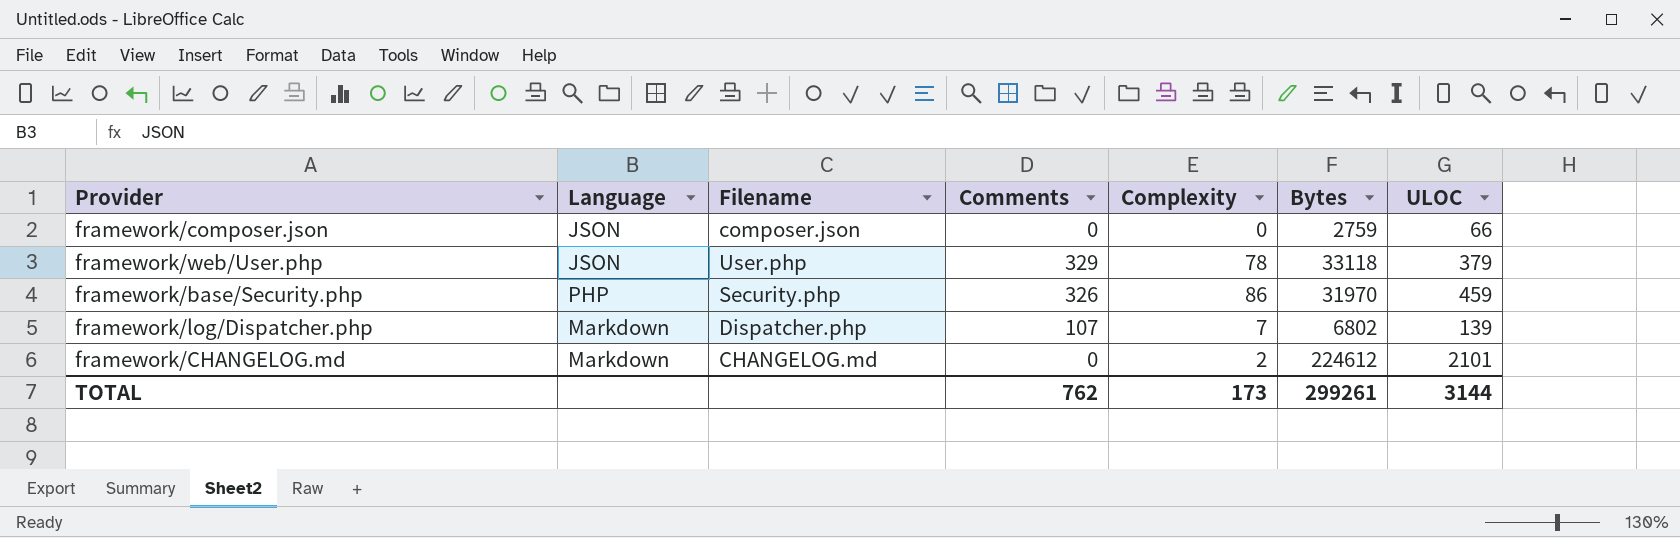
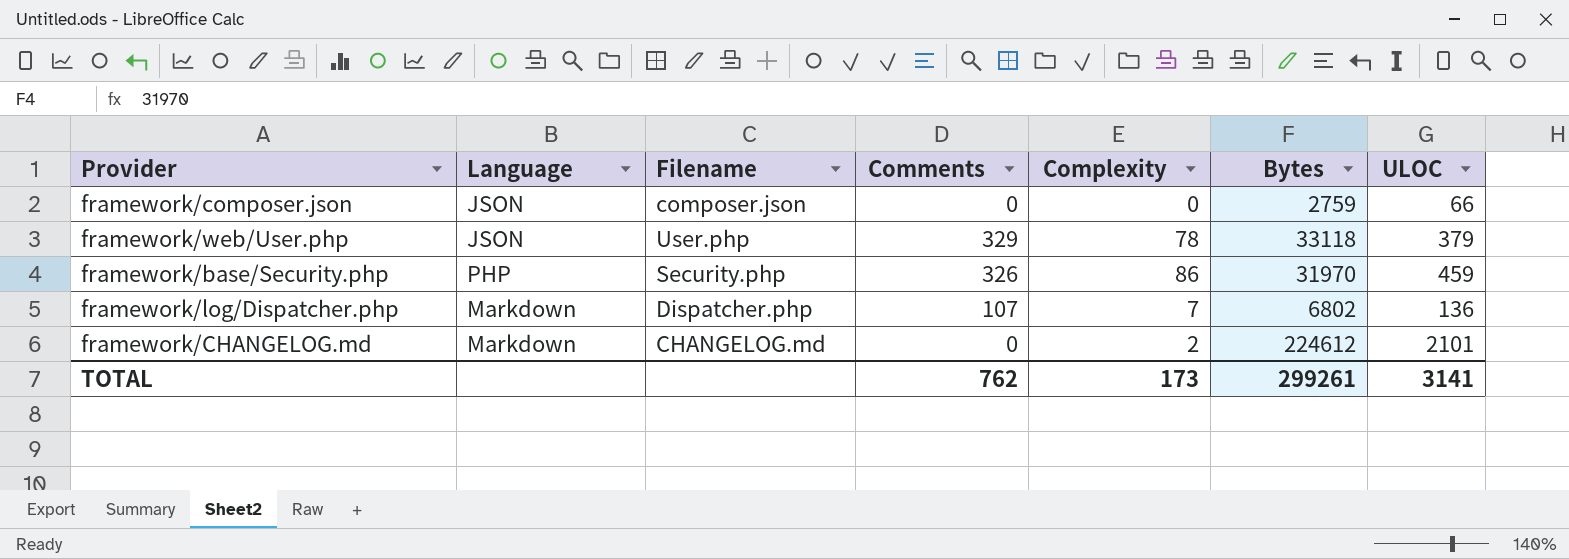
framework/log/Dispatcher.php | ULOC: 139 -> 136
TOTAL | ULOC: 3144 -> 3141

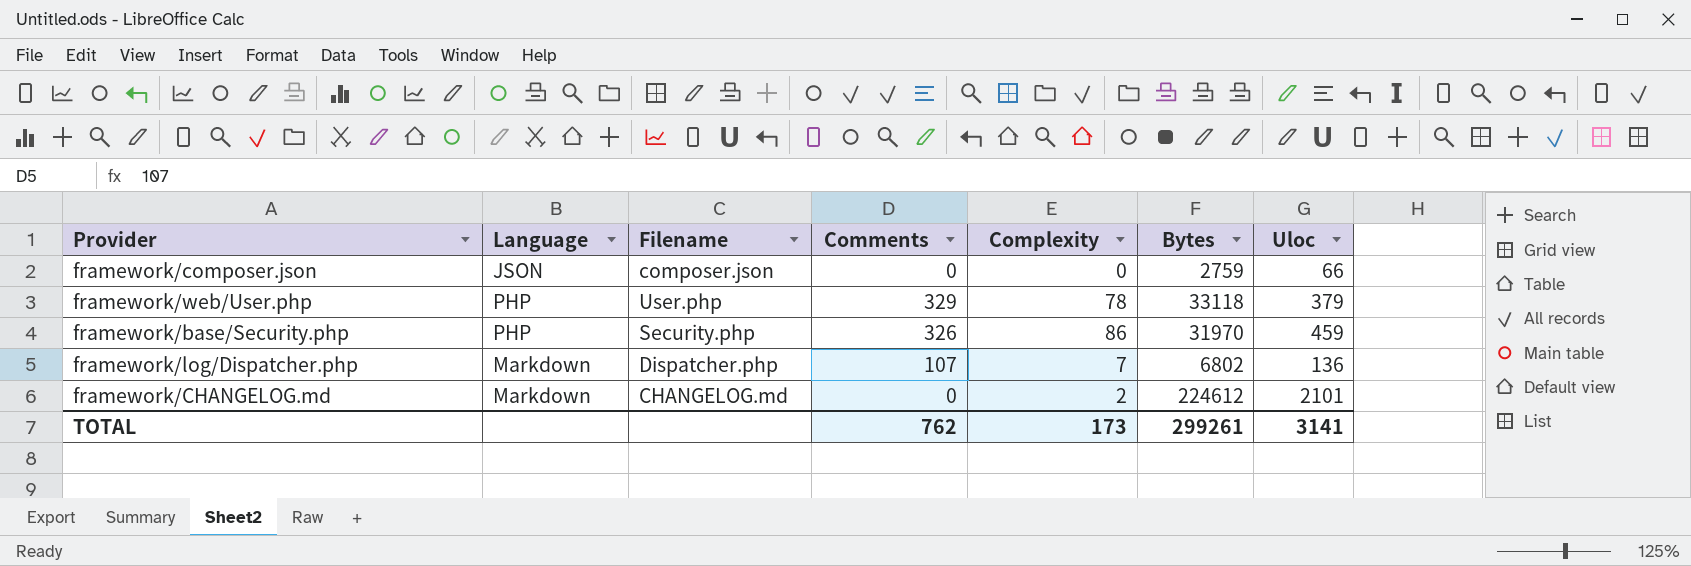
column name: ULOC -> Uloc
framework/web/User.php | Language: JSON -> PHP

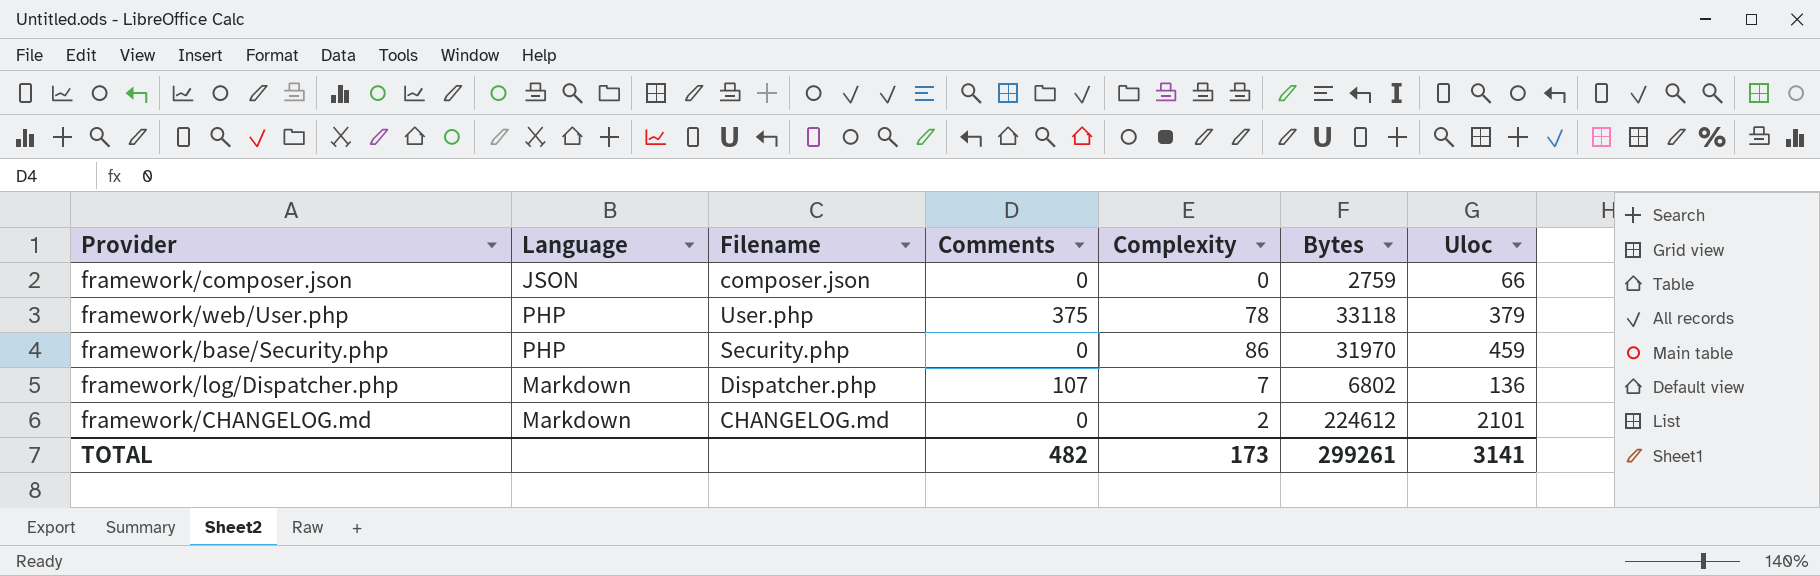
framework/web/User.php | Comments: 329 -> 375
framework/base/Security.php | Comments: 326 -> 0
TOTAL | Comments: 762 -> 482

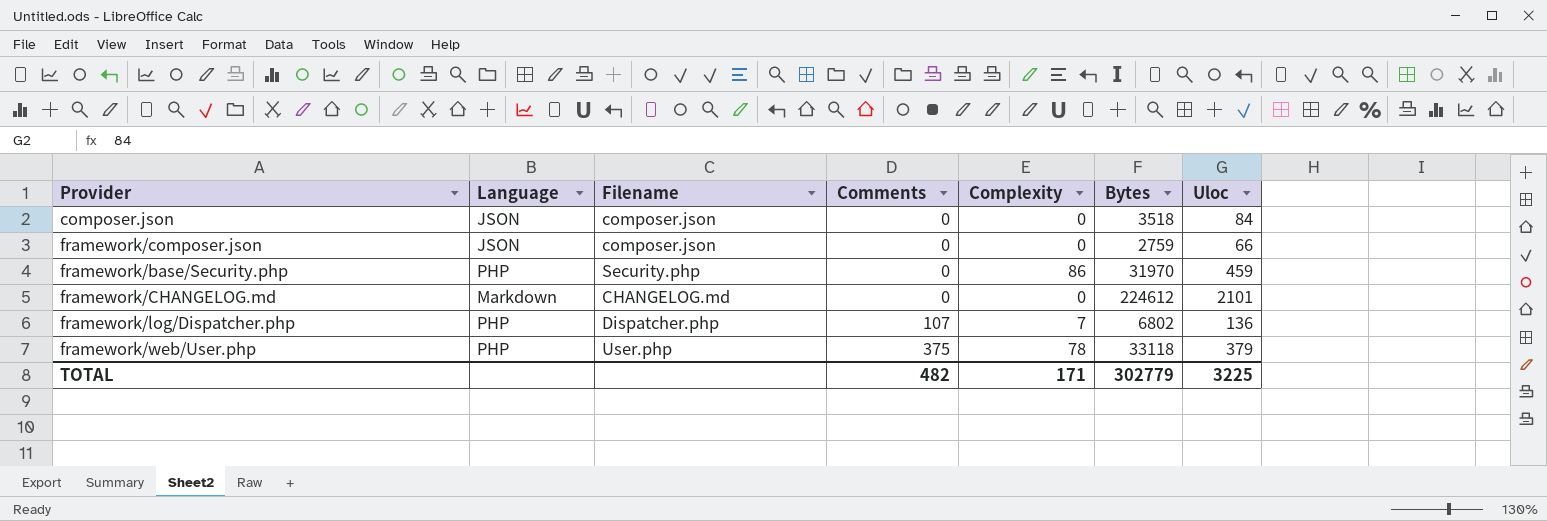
row order: none -> Comments ascending
row composer.json: none -> JSON | composer.json | 0 | 0 | 3518 | 84
framework/CHANGELOG.md | Complexity: 2 -> 0
framework/log/Dispatcher.php | Language: Markdown -> PHP
TOTAL | Complexity: 173 -> 171
TOTAL | Bytes: 299261 -> 302779
TOTAL | Uloc: 3141 -> 3225

